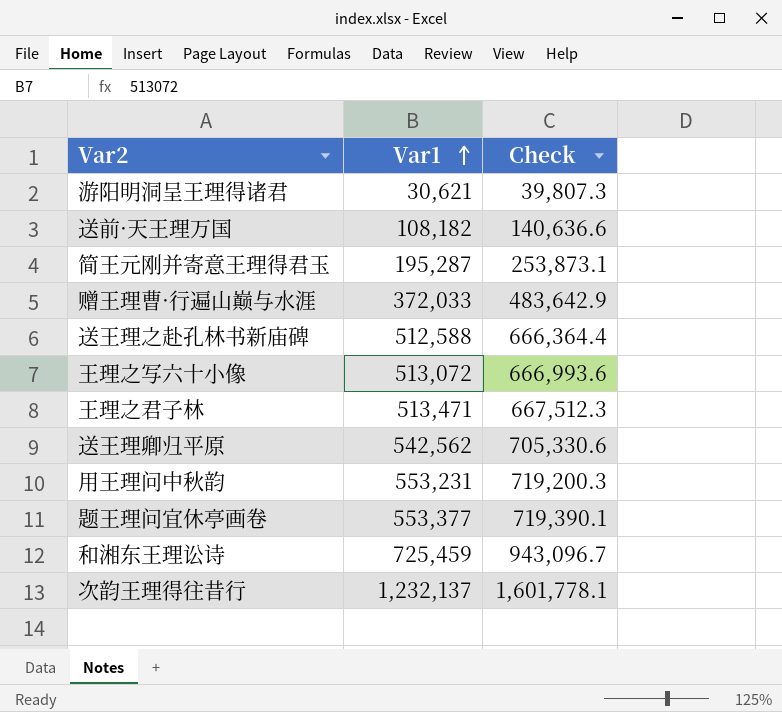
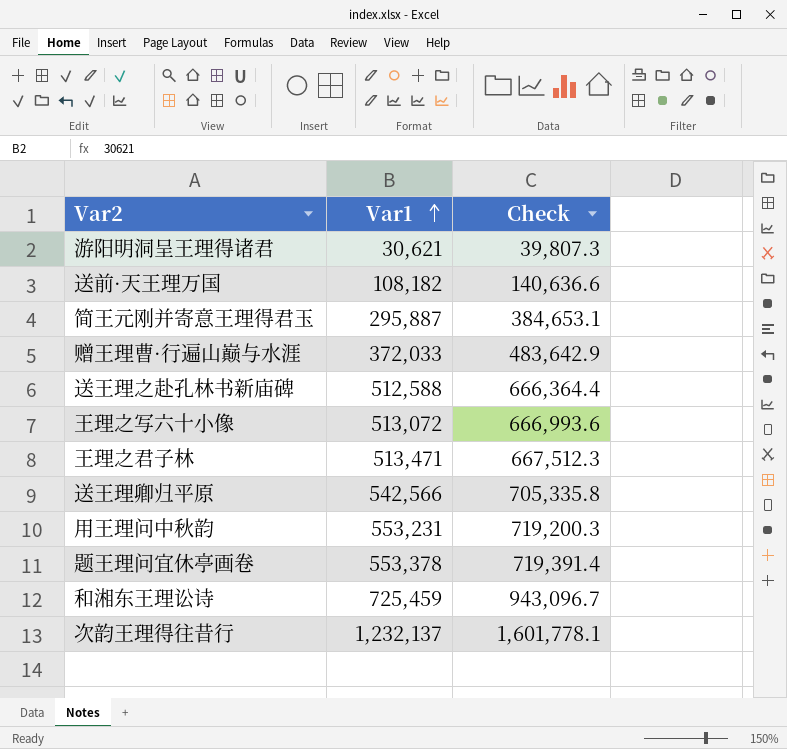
简王元刚并寄意王理得君玉 | Var1: 195,287 -> 295,887
简王元刚并寄意王理得君玉 | Check: 253,873.1 -> 384,653.1
送王理卿归平原 | Var1: 542,562 -> 542,566
送王理卿归平原 | Check: 705,330.6 -> 705,335.8
题王理问宜休亭画卷 | Var1: 553,377 -> 553,378
题王理问宜休亭画卷 | Check: 719,390.1 -> 719,391.4

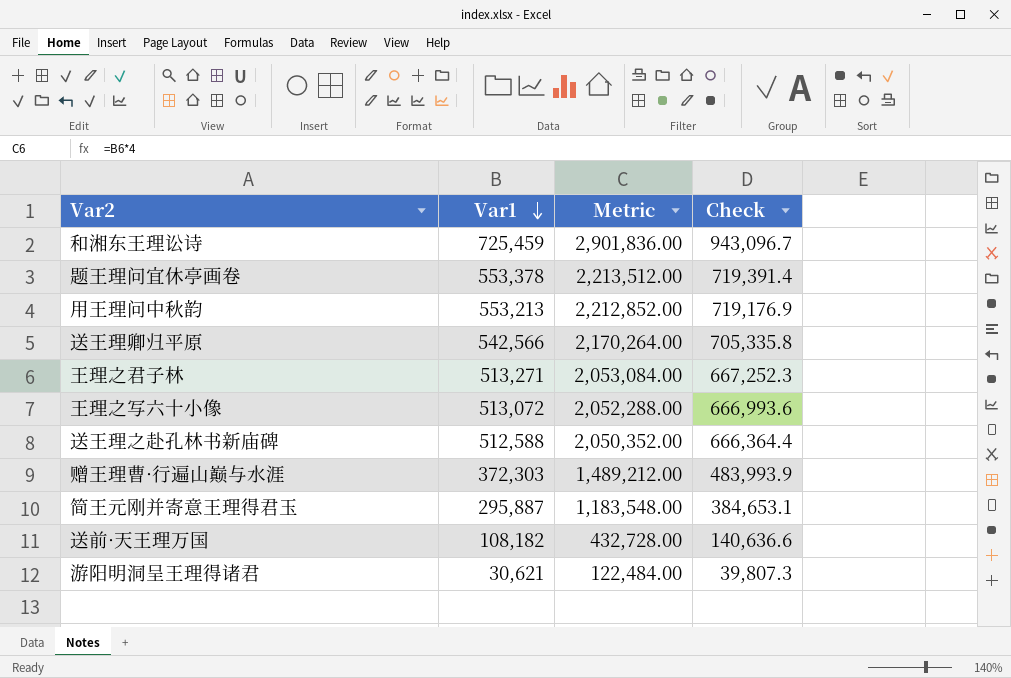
row order: Var1 ascending -> Var1 descending
column Metric | formula: none -> [Var1] * 4
row 次韵王理得往昔行: 1,232,137 | 1,601,778.1 -> none
用王理问中秋韵 | Var1: 553,231 -> 553,213
用王理问中秋韵 | Check: 719,200.3 -> 719,176.9
王理之君子林 | Var1: 513,471 -> 513,271
王理之君子林 | Check: 667,512.3 -> 667,252.3
赠王理曹·行遍山巅与水涯 | Var1: 372,033 -> 372,303
赠王理曹·行遍山巅与水涯 | Check: 483,642.9 -> 483,993.9

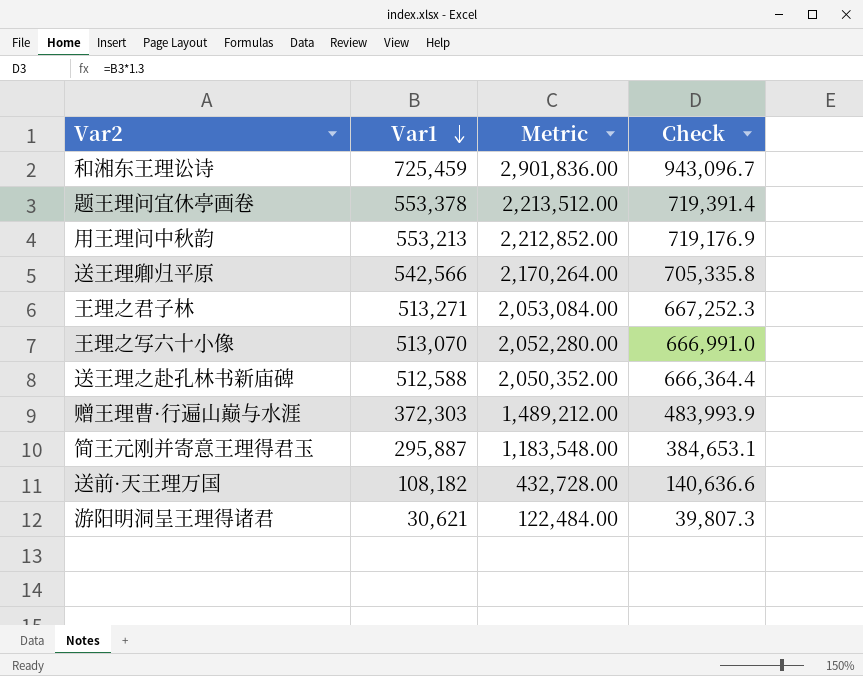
王理之写六十小像 | Var1: 513,072 -> 513,070
王理之写六十小像 | Metric: 2,052,288.00 -> 2,052,280.00
王理之写六十小像 | Check: 666,993.6 -> 666,991.0

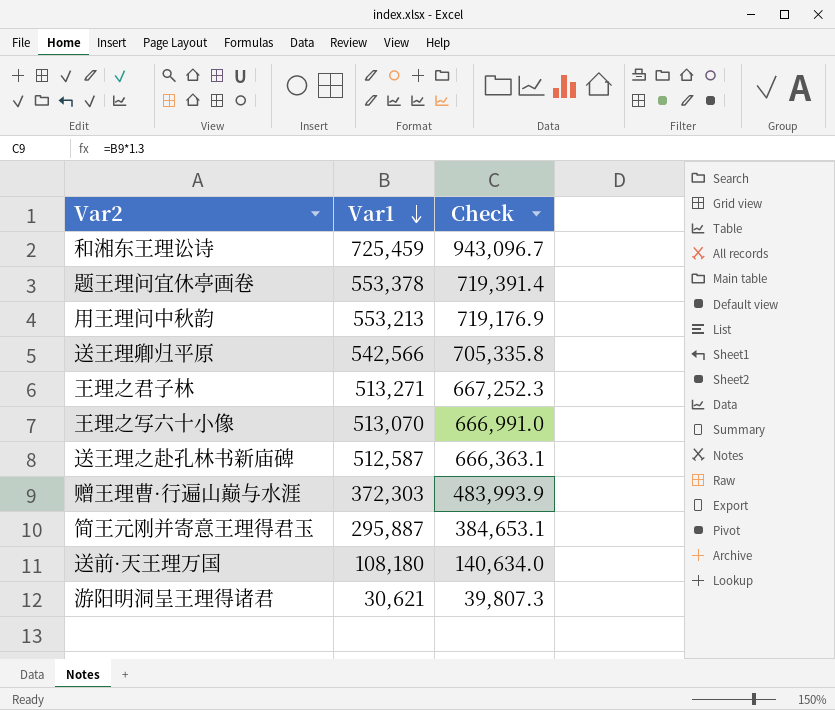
column Metric | formula: [Var1] * 4 -> none
送王理之赴孔林书新庙碑 | Var1: 512,588 -> 512,587
送王理之赴孔林书新庙碑 | Check: 666,364.4 -> 666,363.1
送前·天王理万国 | Var1: 108,182 -> 108,180
送前·天王理万国 | Check: 140,636.6 -> 140,634.0

